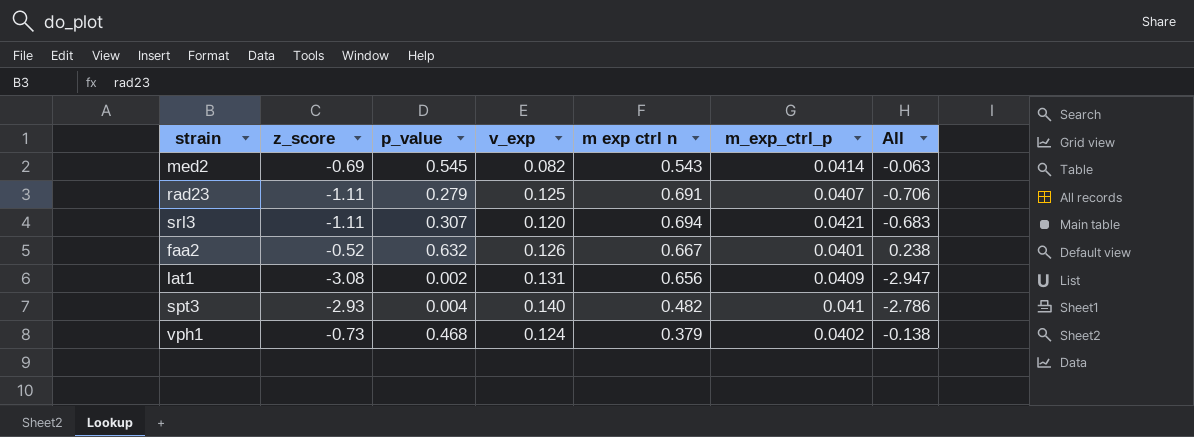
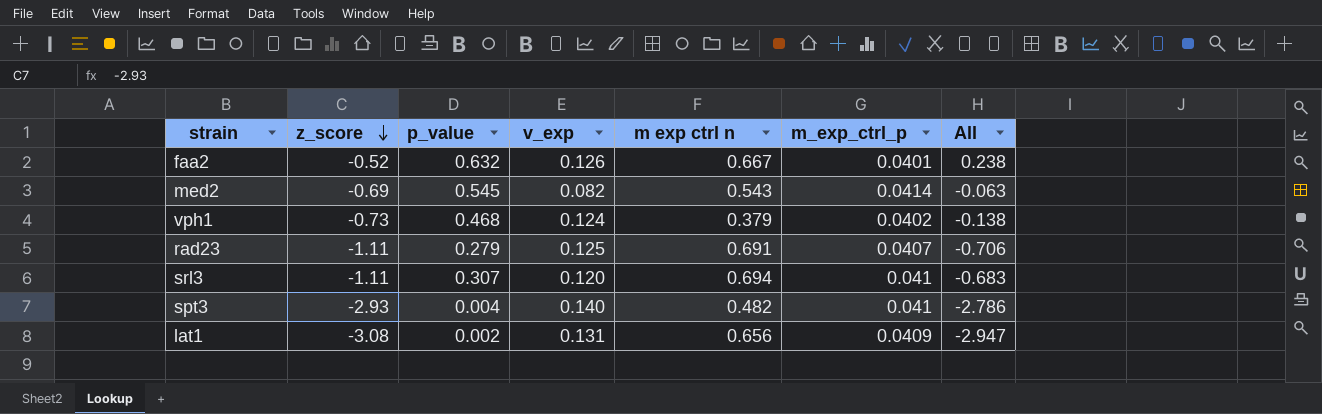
row order: none -> z_score descending
srl3 | m_exp_ctrl_p: 0.0421 -> 0.041

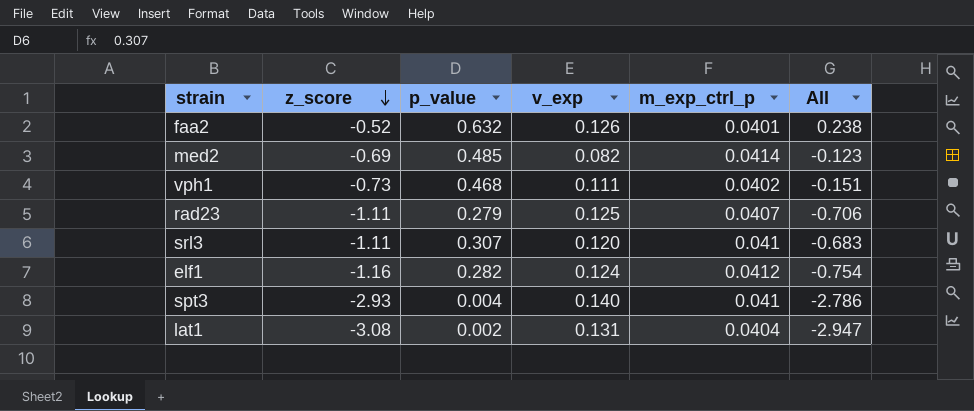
column m exp ctrl n | position: 5 -> none
med2 | p_value: 0.545 -> 0.485
med2 | All: -0.063 -> -0.123
vph1 | v_exp: 0.124 -> 0.111
vph1 | All: -0.138 -> -0.151
row elf1: none -> -1.16 | 0.282 | 0.124 | 0.0412 | -0.754
lat1 | m_exp_ctrl_p: 0.0409 -> 0.0404

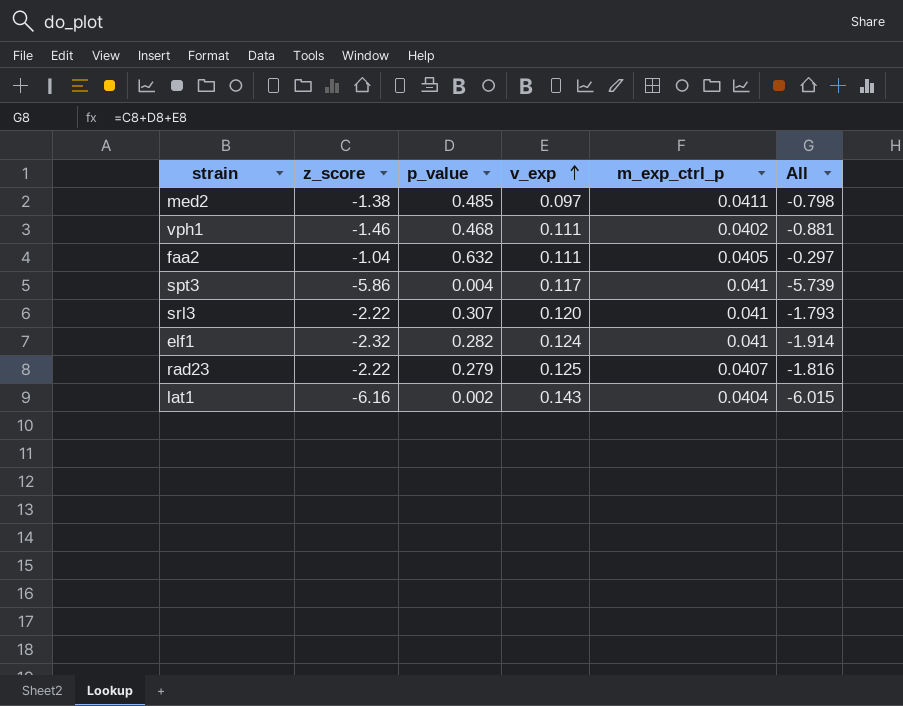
row order: z_score descending -> v_exp ascending
med2 | z_score: -0.69 -> -1.38
med2 | v_exp: 0.082 -> 0.097
med2 | m_exp_ctrl_p: 0.0414 -> 0.0411
med2 | All: -0.123 -> -0.798
vph1 | z_score: -0.73 -> -1.46
vph1 | All: -0.151 -> -0.881
faa2 | z_score: -0.52 -> -1.04
faa2 | v_exp: 0.126 -> 0.111
faa2 | m_exp_ctrl_p: 0.0401 -> 0.0405
faa2 | All: 0.238 -> -0.297
spt3 | z_score: -2.93 -> -5.86
spt3 | v_exp: 0.140 -> 0.117
spt3 | All: -2.786 -> -5.739
srl3 | z_score: -1.11 -> -2.22
srl3 | All: -0.683 -> -1.793
elf1 | z_score: -1.16 -> -2.32
elf1 | m_exp_ctrl_p: 0.0412 -> 0.041
elf1 | All: -0.754 -> -1.914
rad23 | z_score: -1.11 -> -2.22
rad23 | All: -0.706 -> -1.816
lat1 | z_score: -3.08 -> -6.16
lat1 | v_exp: 0.131 -> 0.143
lat1 | All: -2.947 -> -6.015

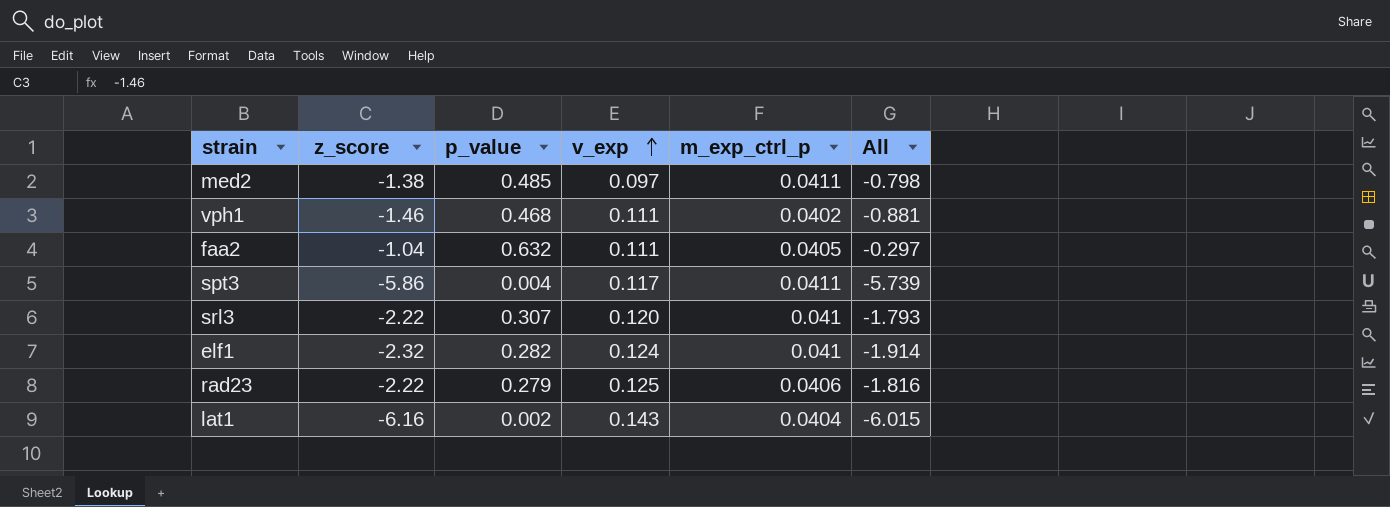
spt3 | m_exp_ctrl_p: 0.041 -> 0.0411
rad23 | m_exp_ctrl_p: 0.0407 -> 0.0406

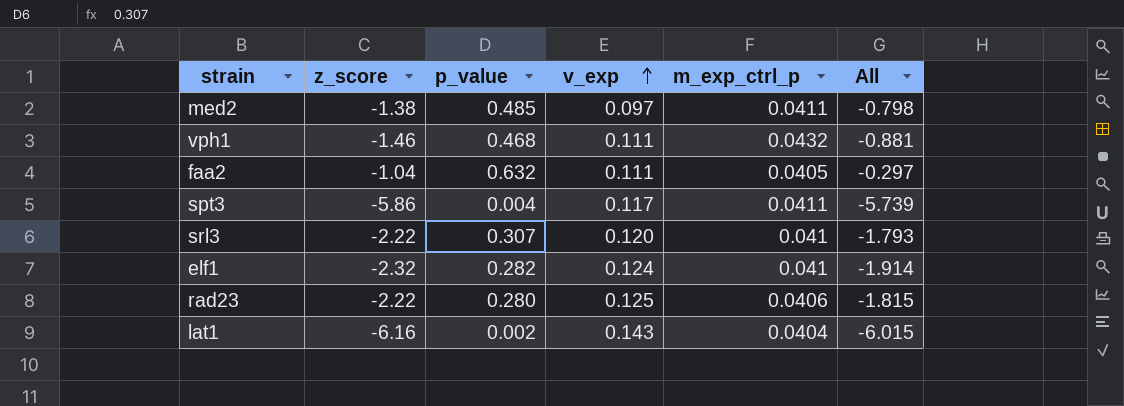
vph1 | m_exp_ctrl_p: 0.0402 -> 0.0432
rad23 | p_value: 0.279 -> 0.280
rad23 | All: -1.816 -> -1.815

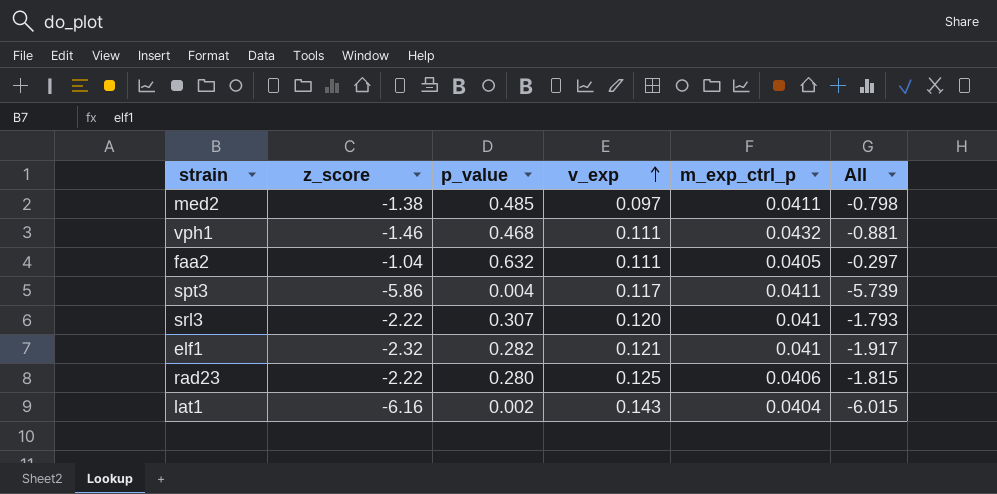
elf1 | v_exp: 0.124 -> 0.121
elf1 | All: -1.914 -> -1.917

